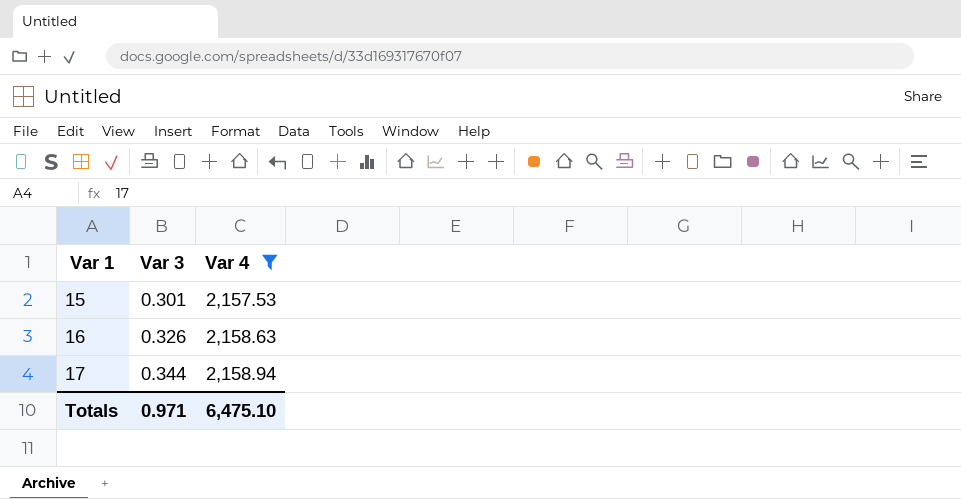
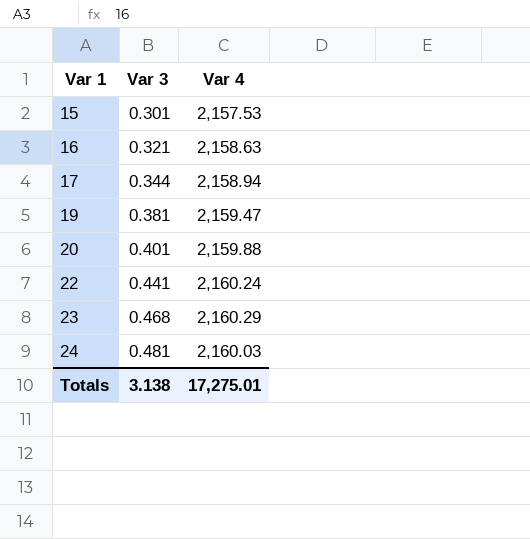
filter: Var 4 <= 2,158.94 -> none
16 | Var 3: 0.326 -> 0.321
Totals | Var 3: 0.971 -> 3.138
Totals | Var 4: 6,475.10 -> 17,275.01

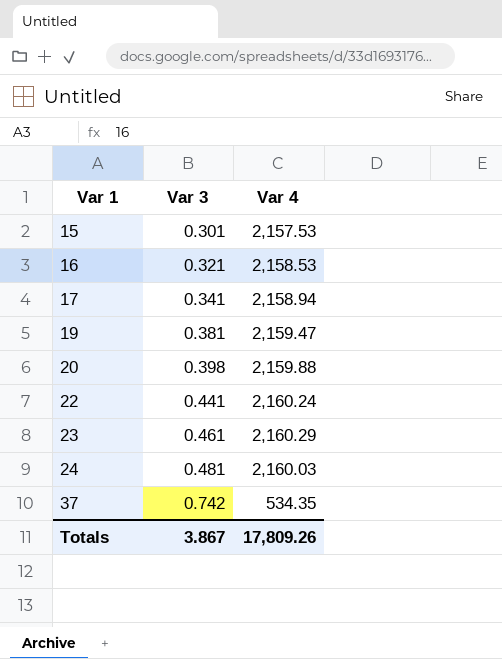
16 | Var 4: 2,158.63 -> 2,158.53
17 | Var 3: 0.344 -> 0.341
20 | Var 3: 0.401 -> 0.398
23 | Var 3: 0.468 -> 0.461
row 37: none -> 0.742 | 534.35
Totals | Var 3: 3.138 -> 3.867
Totals | Var 4: 17,275.01 -> 17,809.26

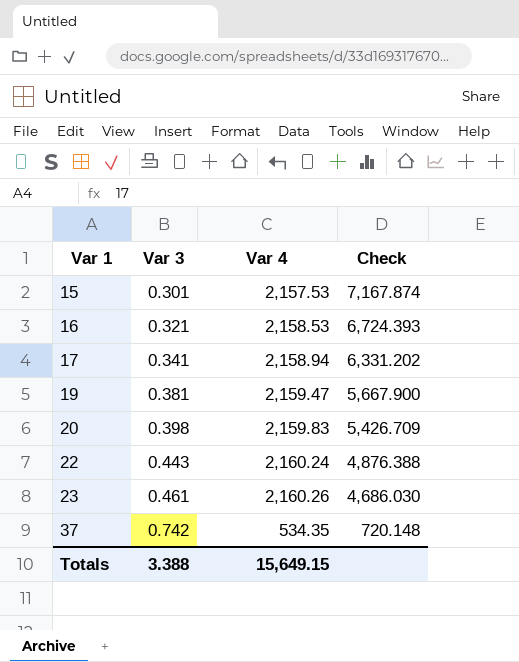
column Check | formula: none -> [Var 4] / [Var 3]
row 24: 0.481 | 2,160.03 -> none
20 | Var 4: 2,159.88 -> 2,159.83
22 | Var 3: 0.441 -> 0.443
23 | Var 4: 2,160.29 -> 2,160.26
Totals | Var 3: 3.867 -> 3.388
Totals | Var 4: 17,809.26 -> 15,649.15

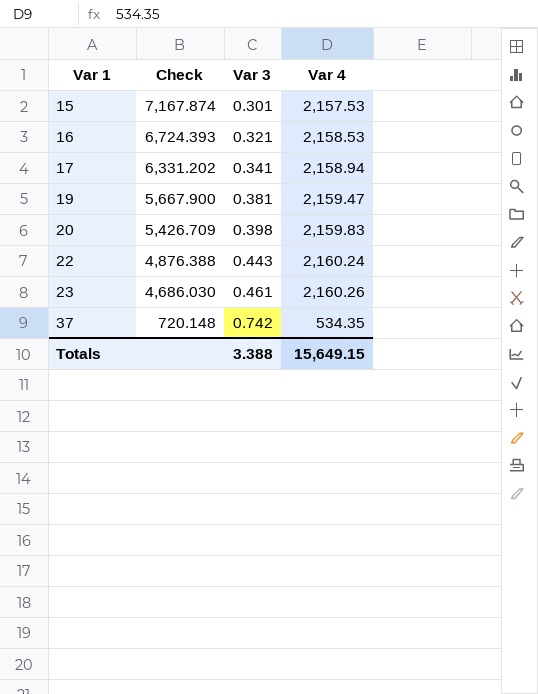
column Check | position: 4 -> 2

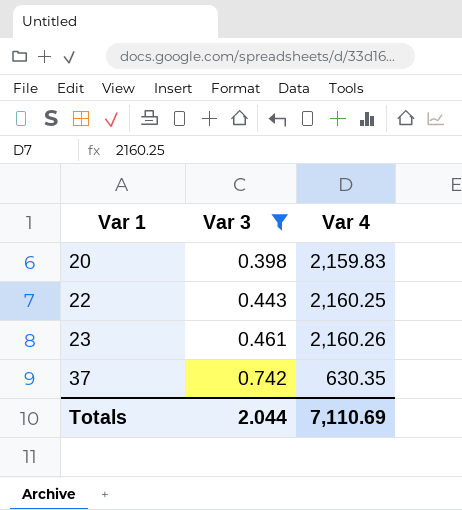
filter: none -> Var 3 >= 0.398
column Check | formula: [Var 4] / [Var 3] -> none
22 | Var 4: 2,160.24 -> 2,160.25
37 | Var 4: 534.35 -> 630.35
Totals | Var 3: 3.388 -> 2.044
Totals | Var 4: 15,649.15 -> 7,110.69

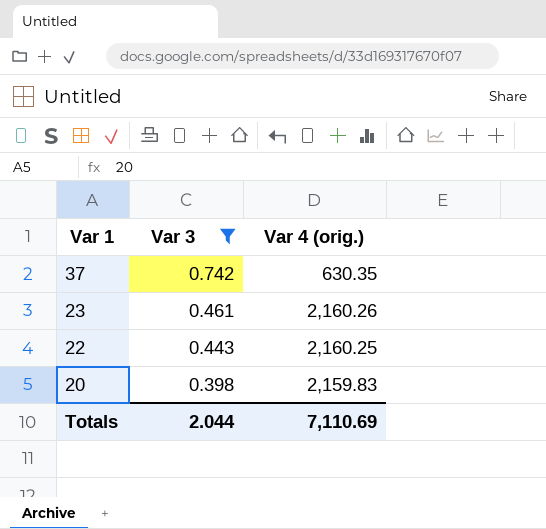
row order: Var 1 ascending -> Var 1 descending
column name: Var 4 -> Var 4 (orig.)

